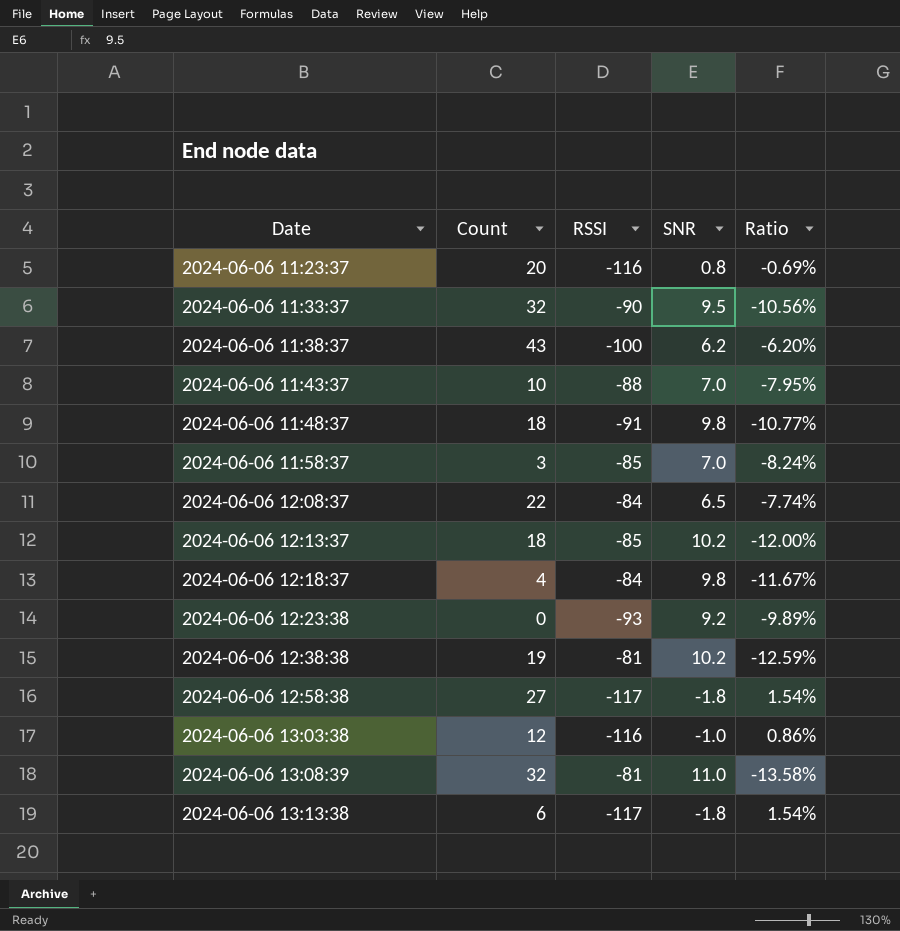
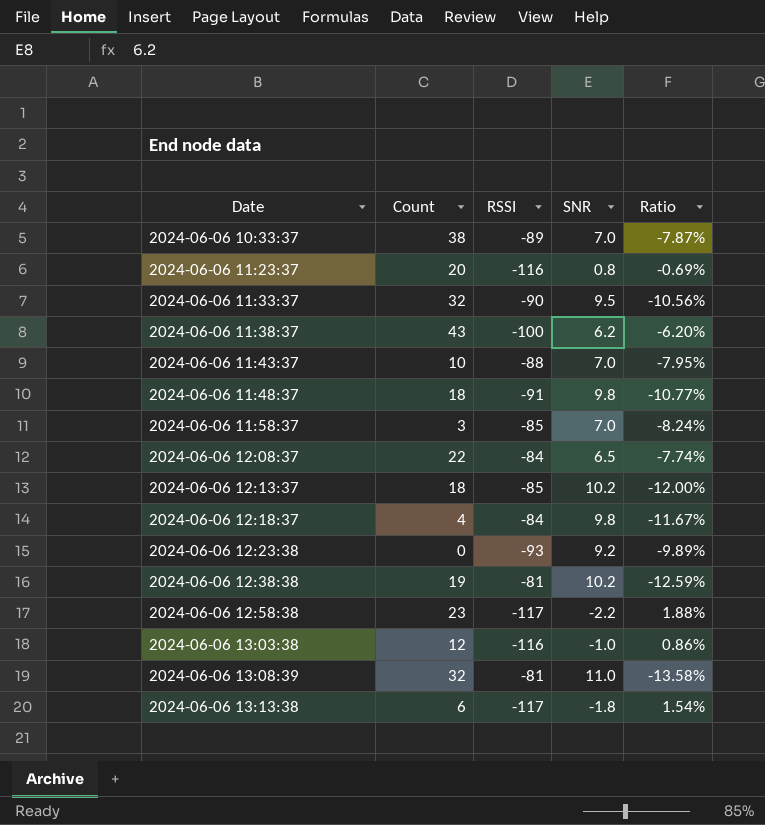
row 2024-06-06 10:33:37: none -> 38 | -89 | 7.0 | -7.87%
2024-06-06 12:58:38 | Count: 27 -> 23
2024-06-06 12:58:38 | SNR: -1.8 -> -2.2
2024-06-06 12:58:38 | Ratio: 1.54% -> 1.88%

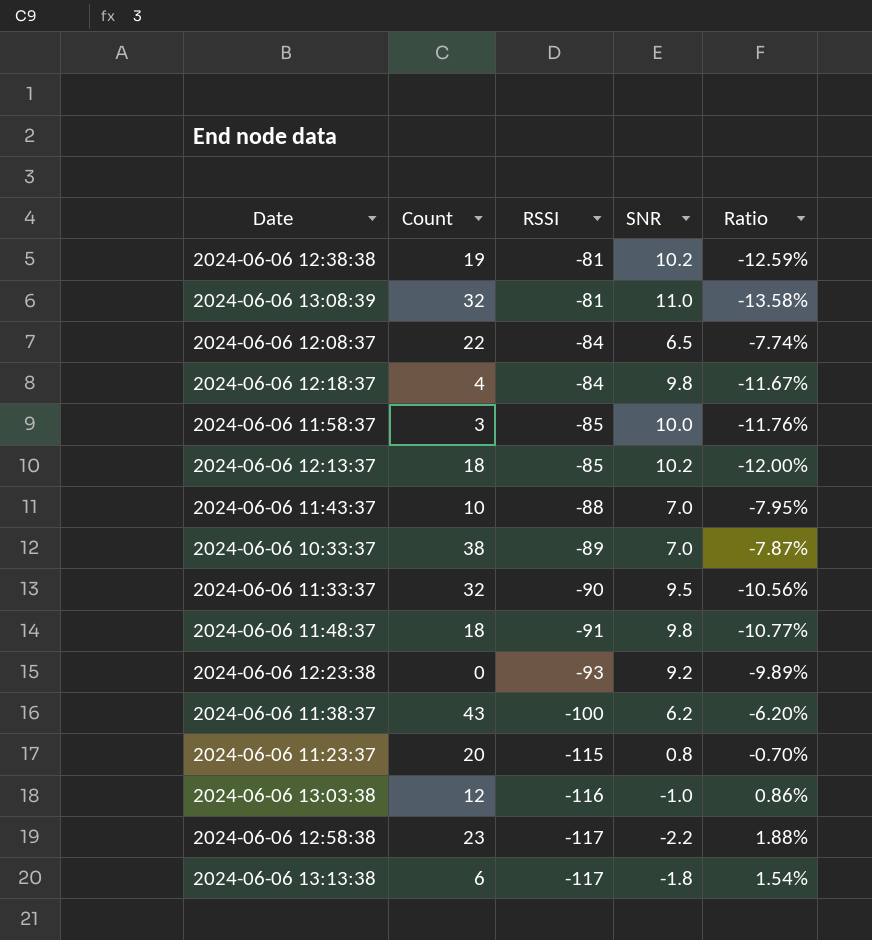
row order: Date ascending -> RSSI descending
2024-06-06 11:58:37 | SNR: 7.0 -> 10.0
2024-06-06 11:58:37 | Ratio: -8.24% -> -11.76%
2024-06-06 11:23:37 | RSSI: -116 -> -115
2024-06-06 11:23:37 | Ratio: -0.69% -> -0.70%

